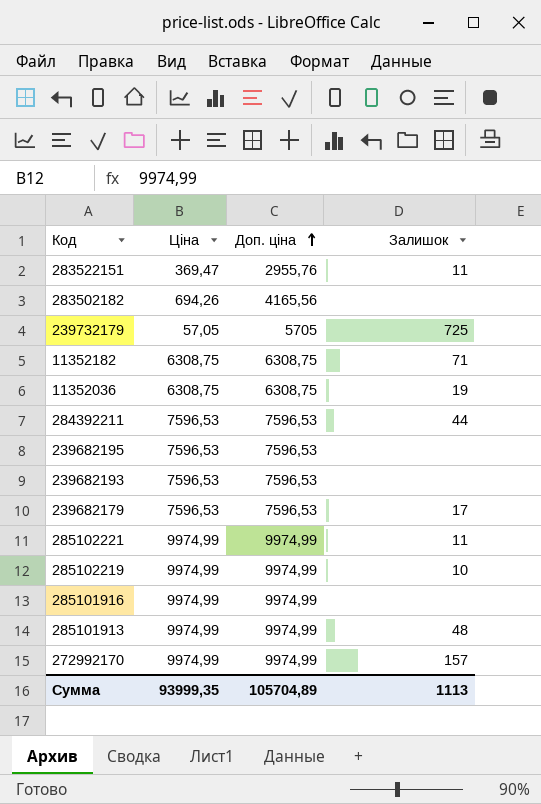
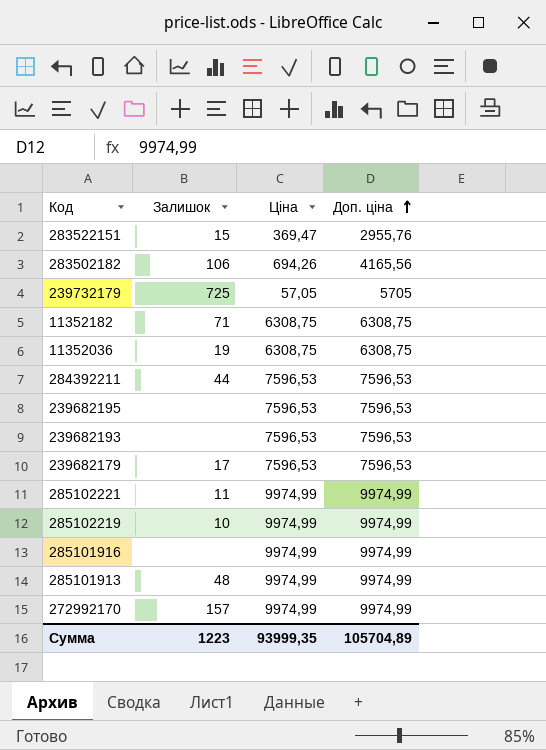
column Залишок | position: 4 -> 2
283522151 | Залишок: 11 -> 15
283502182 | Залишок: none -> 106
Сумма | Залишок: 1113 -> 1223

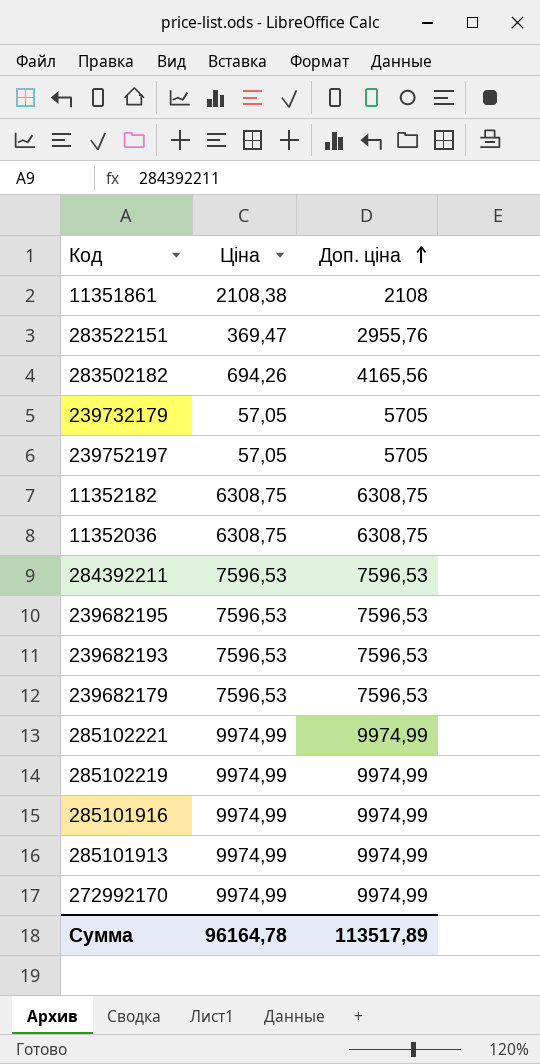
column Залишок | position: 2 -> none
row 11351861: none -> 2108,38 | 2108
row 239752197: none -> 57,05 | 5705
Сумма | Ціна: 93999,35 -> 96164,78
Сумма | Доп. ціна: 105704,89 -> 113517,89

